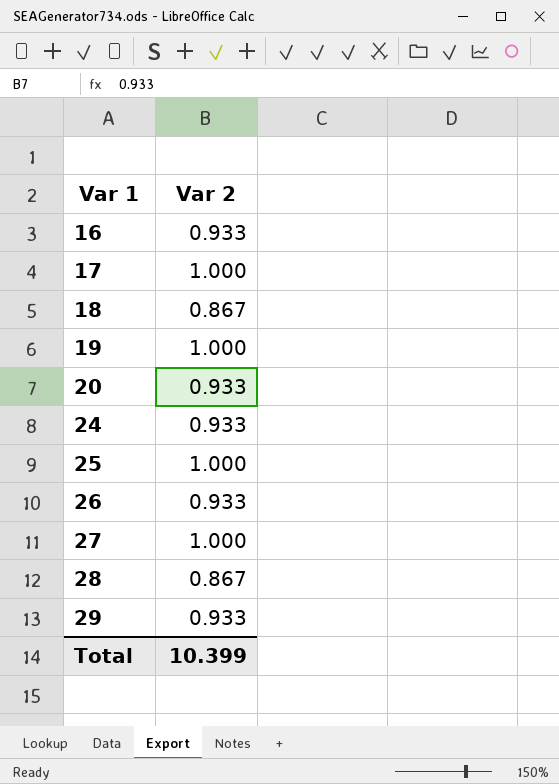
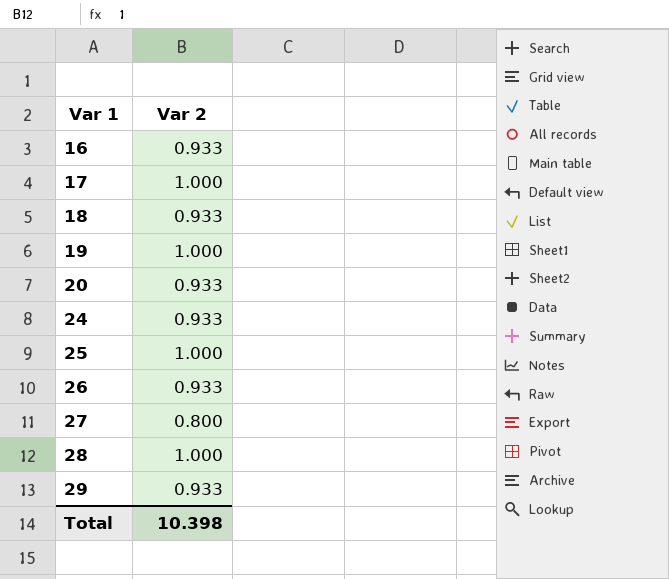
18 | Var 2: 0.867 -> 0.933
27 | Var 2: 1.000 -> 0.800
28 | Var 2: 0.867 -> 1.000
Total | Var 2: 10.399 -> 10.398

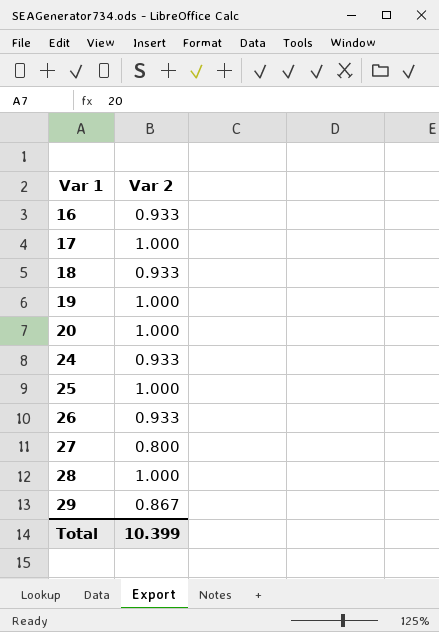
20 | Var 2: 0.933 -> 1.000
29 | Var 2: 0.933 -> 0.867
Total | Var 2: 10.398 -> 10.399

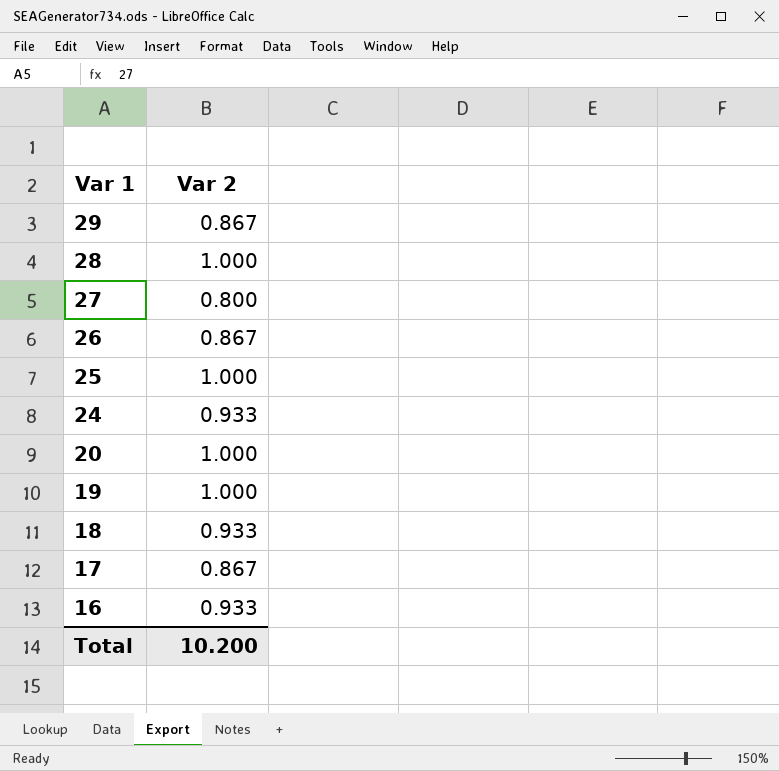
row order: Var 1 ascending -> Var 1 descending
26 | Var 2: 0.933 -> 0.867
17 | Var 2: 1.000 -> 0.867
Total | Var 2: 10.399 -> 10.200

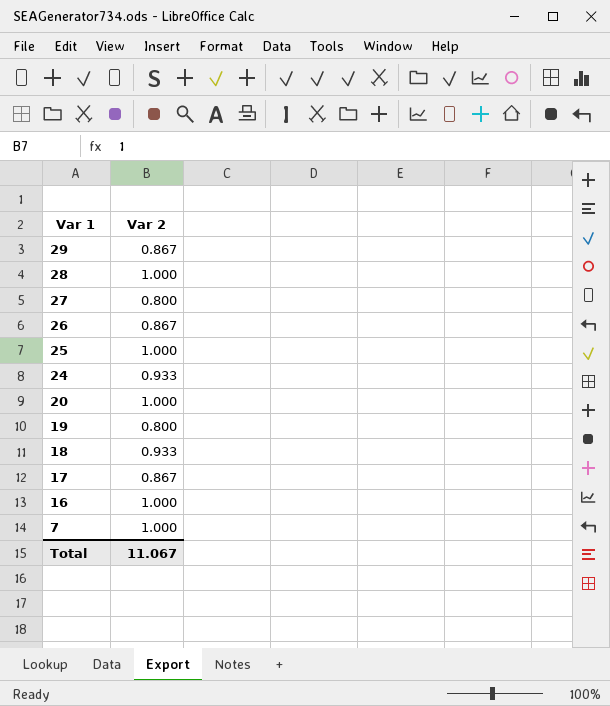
19 | Var 2: 1.000 -> 0.800
16 | Var 2: 0.933 -> 1.000
row 7: none -> 1.000
Total | Var 2: 10.200 -> 11.067

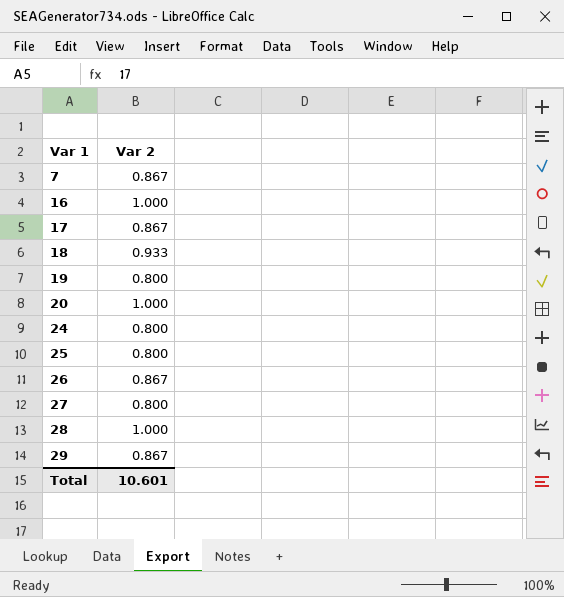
row order: Var 1 descending -> Var 1 ascending
7 | Var 2: 1.000 -> 0.867
24 | Var 2: 0.933 -> 0.800
25 | Var 2: 1.000 -> 0.800
Total | Var 2: 11.067 -> 10.601

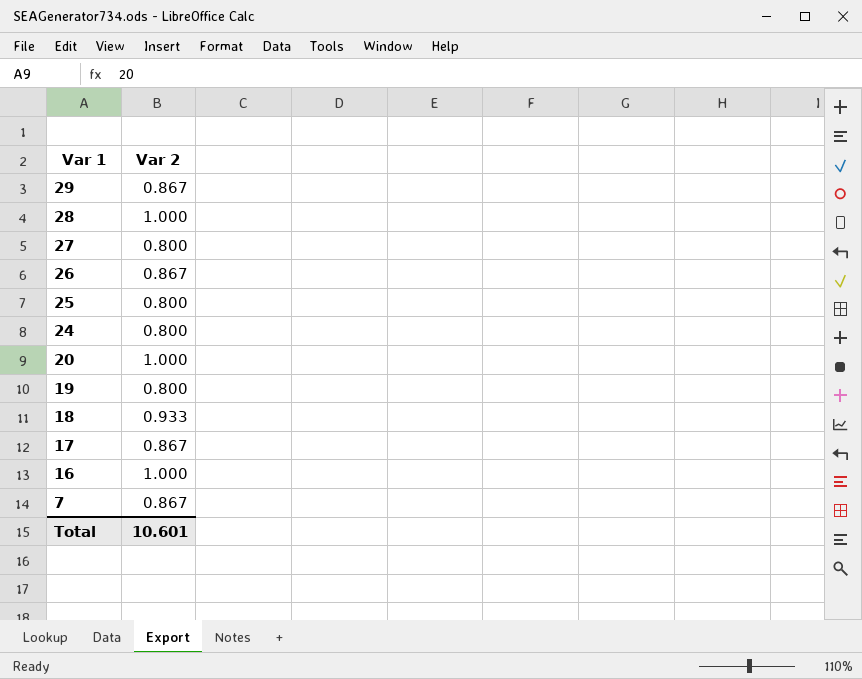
row order: Var 1 ascending -> Var 1 descending

